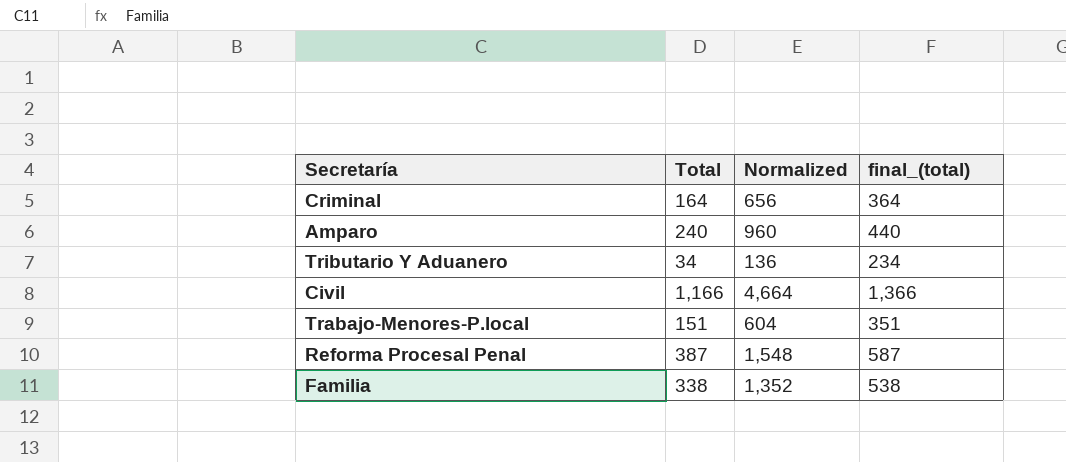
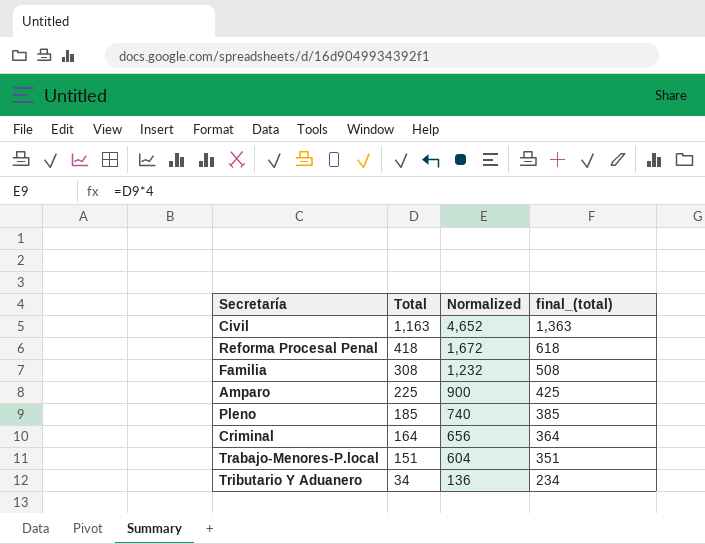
row order: none -> Total descending
Civil | Total: 1,166 -> 1,163
Civil | Normalized: 4,664 -> 4,652
Civil | final_(total): 1,366 -> 1,363
Reforma Procesal Penal | Total: 387 -> 418
Reforma Procesal Penal | Normalized: 1,548 -> 1,672
Reforma Procesal Penal | final_(total): 587 -> 618
Familia | Total: 338 -> 308
Familia | Normalized: 1,352 -> 1,232
Familia | final_(total): 538 -> 508
Amparo | Total: 240 -> 225
Amparo | Normalized: 960 -> 900
Amparo | final_(total): 440 -> 425
row Pleno: none -> 185 | 740 | 385

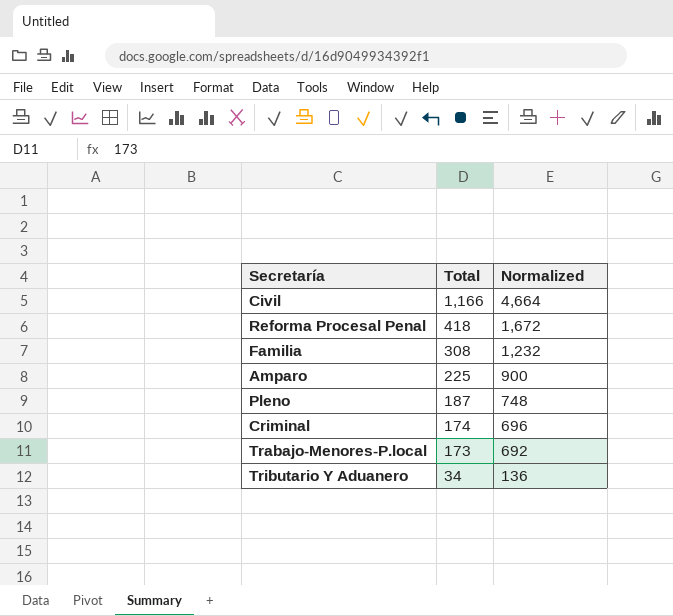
column final_(total) | formula: [Total] + 200 -> none
Civil | Total: 1,163 -> 1,166
Civil | Normalized: 4,652 -> 4,664
Pleno | Total: 185 -> 187
Pleno | Normalized: 740 -> 748
Criminal | Total: 164 -> 174
Criminal | Normalized: 656 -> 696
Trabajo-Menores-P.local | Total: 151 -> 173
Trabajo-Menores-P.local | Normalized: 604 -> 692

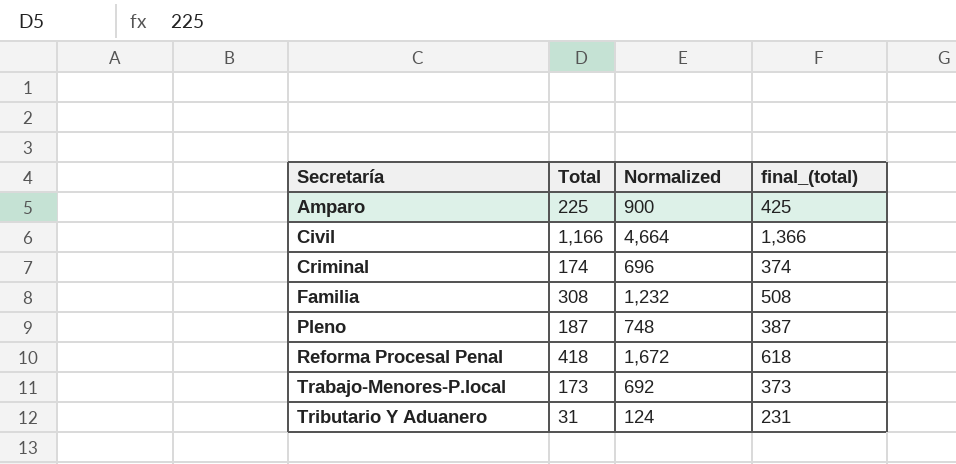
row order: Total descending -> Secretaría ascending
column final_(total) | formula: none -> [Total] + 200
Tributario Y Aduanero | Total: 34 -> 31
Tributario Y Aduanero | Normalized: 136 -> 124

